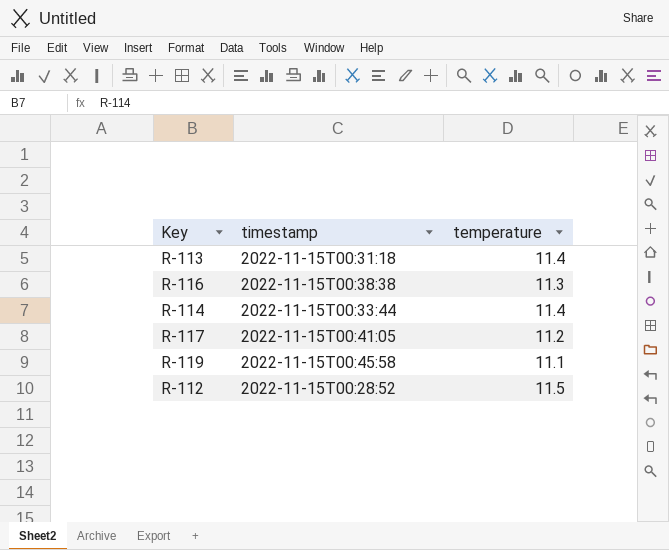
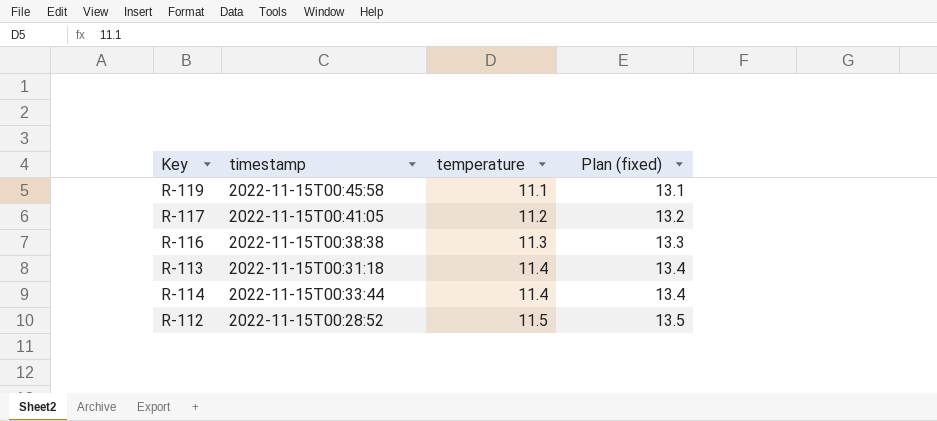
row order: none -> temperature ascending
column Plan (fixed) | formula: none -> [temperature] + 2

